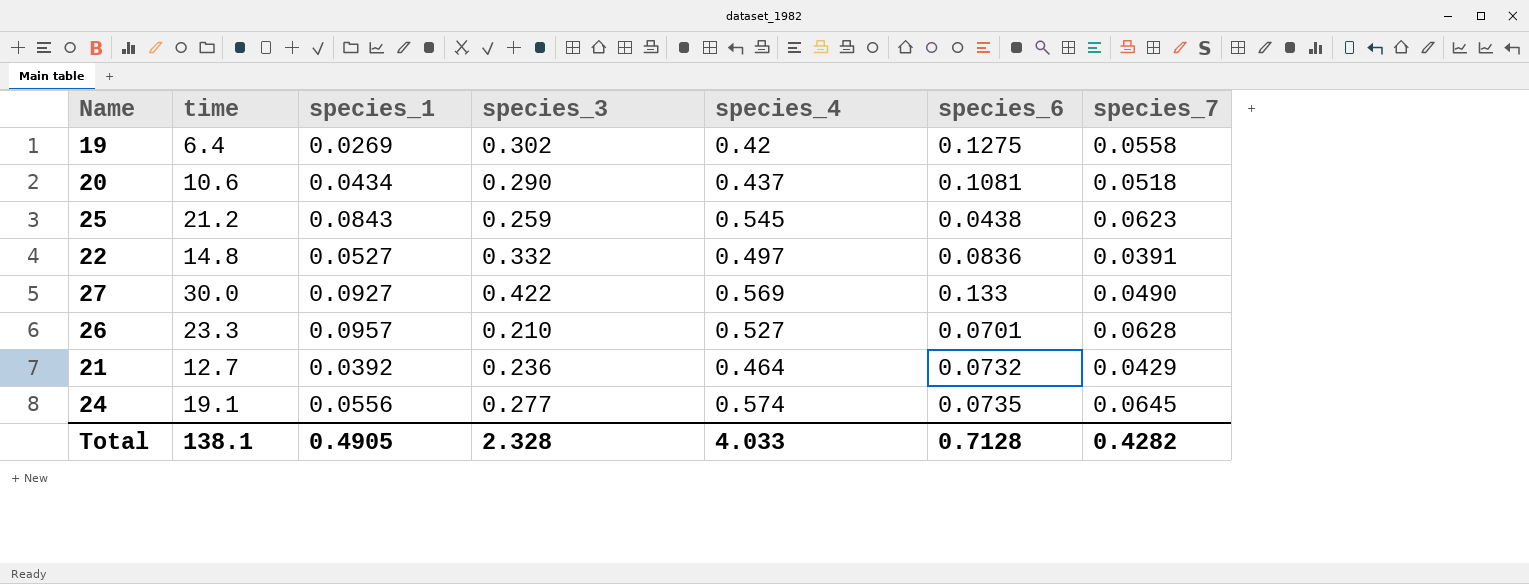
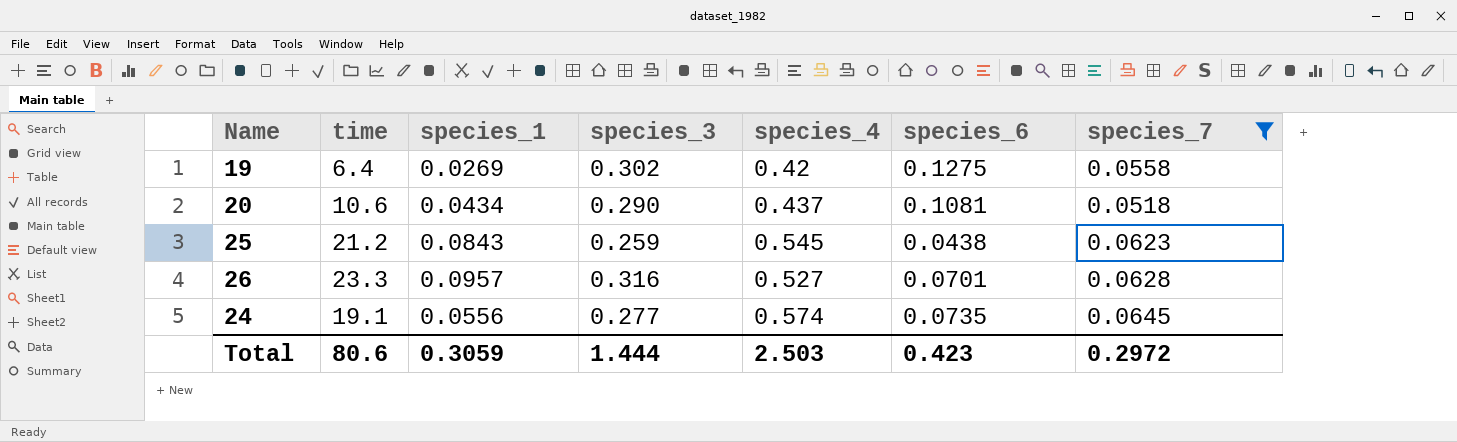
filter: none -> species_7 >= 0.0518
26 | species_3: 0.210 -> 0.316
Total | time: 138.1 -> 80.6
Total | species_1: 0.4905 -> 0.3059
Total | species_3: 2.328 -> 1.444
Total | species_4: 4.033 -> 2.503
Total | species_6: 0.7128 -> 0.423
Total | species_7: 0.4282 -> 0.2972

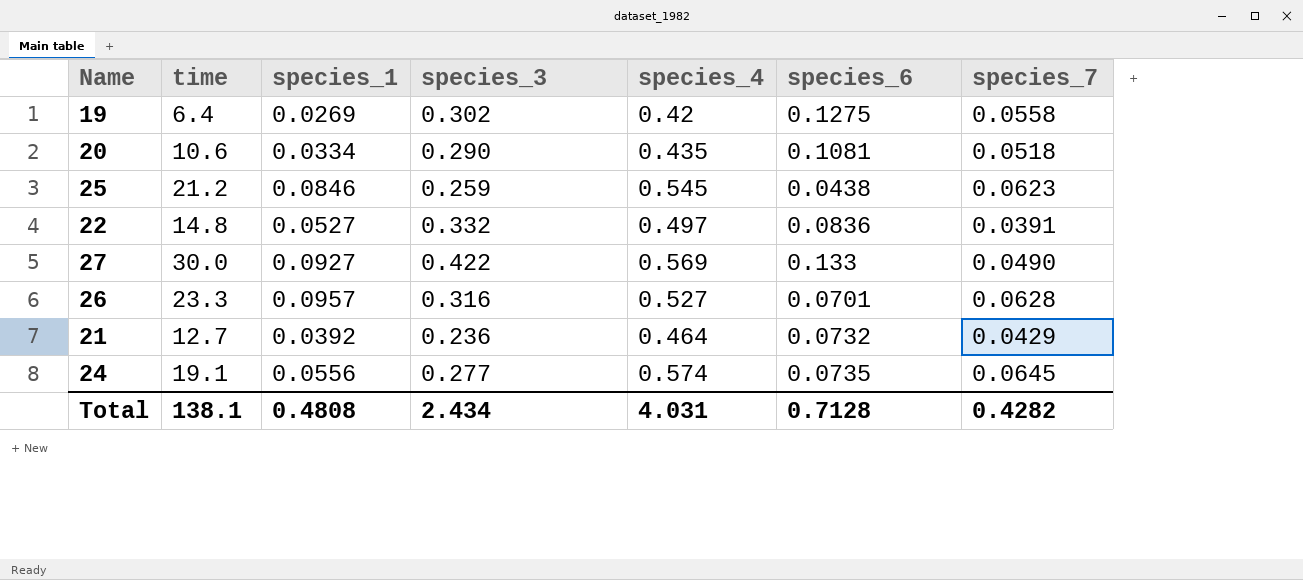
filter: species_7 >= 0.0518 -> none
20 | species_1: 0.0434 -> 0.0334
20 | species_4: 0.437 -> 0.435
25 | species_1: 0.0843 -> 0.0846
Total | time: 80.6 -> 138.1
Total | species_1: 0.3059 -> 0.4808
Total | species_3: 1.444 -> 2.434
Total | species_4: 2.503 -> 4.031
Total | species_6: 0.423 -> 0.7128
Total | species_7: 0.2972 -> 0.4282

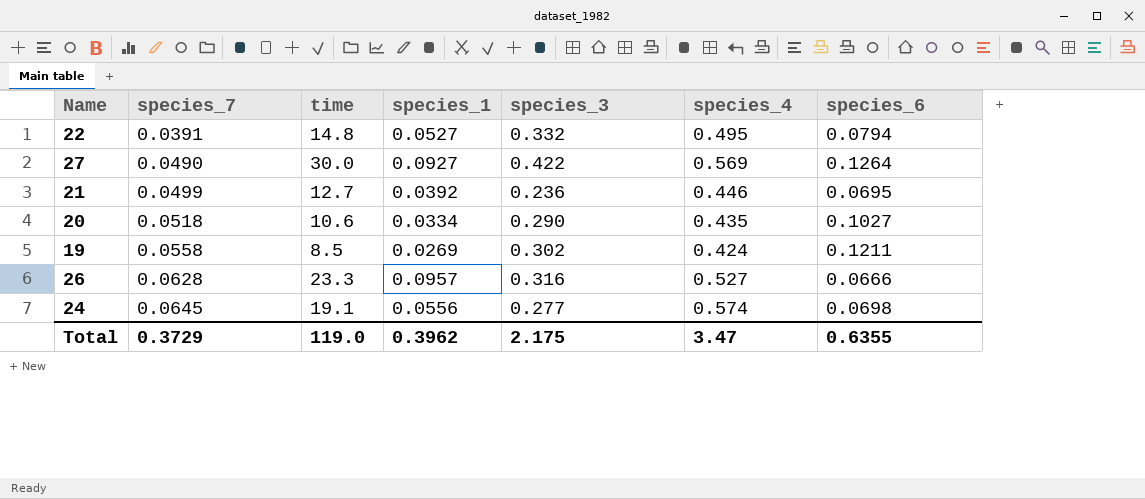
row order: none -> species_7 ascending
column species_7 | position: 7 -> 2
row 25: 21.2 | 0.0846 | 0.259 | 0.545 | 0.0438 | 0.0623 -> none
22 | species_4: 0.497 -> 0.495
22 | species_6: 0.0836 -> 0.0794
27 | species_6: 0.133 -> 0.1264
21 | species_7: 0.0429 -> 0.0499
21 | species_4: 0.464 -> 0.446
21 | species_6: 0.0732 -> 0.0695
20 | species_6: 0.1081 -> 0.1027
19 | time: 6.4 -> 8.5
19 | species_4: 0.42 -> 0.424
19 | species_6: 0.1275 -> 0.1211
26 | species_6: 0.0701 -> 0.0666
24 | species_6: 0.0735 -> 0.0698
Total | species_7: 0.4282 -> 0.3729
Total | time: 138.1 -> 119.0
Total | species_1: 0.4808 -> 0.3962
Total | species_3: 2.434 -> 2.175
Total | species_4: 4.031 -> 3.47
Total | species_6: 0.7128 -> 0.6355

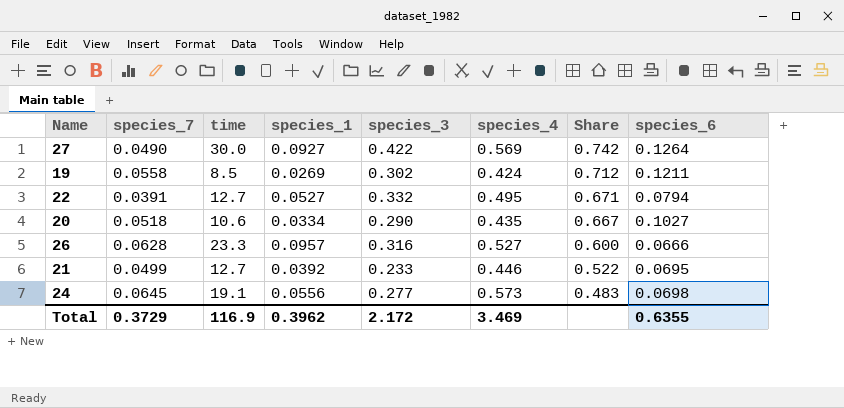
row order: species_7 ascending -> Share descending
column Share | formula: none -> [species_3] / [species_4]
22 | time: 14.8 -> 12.7
21 | species_3: 0.236 -> 0.233
24 | species_4: 0.574 -> 0.573
Total | time: 119.0 -> 116.9
Total | species_3: 2.175 -> 2.172
Total | species_4: 3.47 -> 3.469

